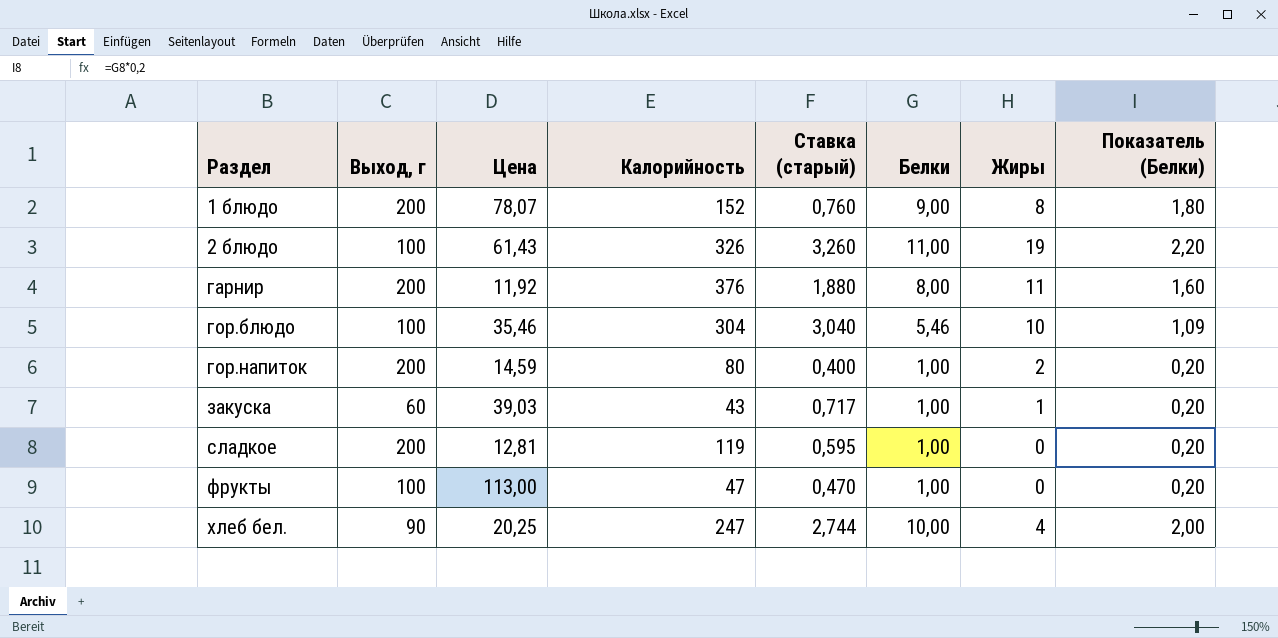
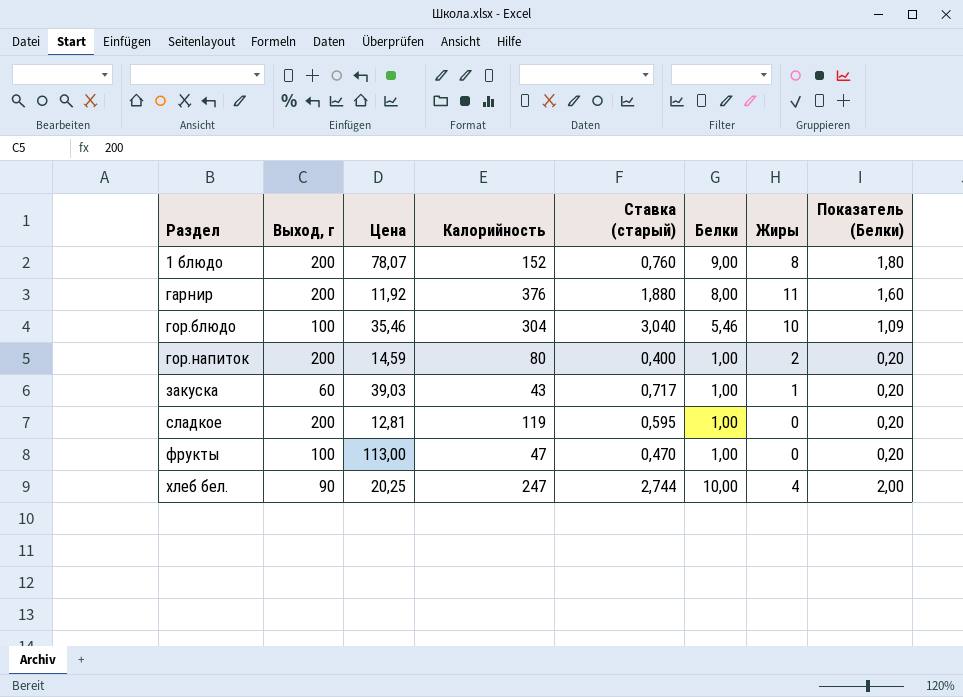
row 2 блюдо: 100 | 61,43 | 326 | 3,260 | 11,00 | 19 | 2,20 -> none

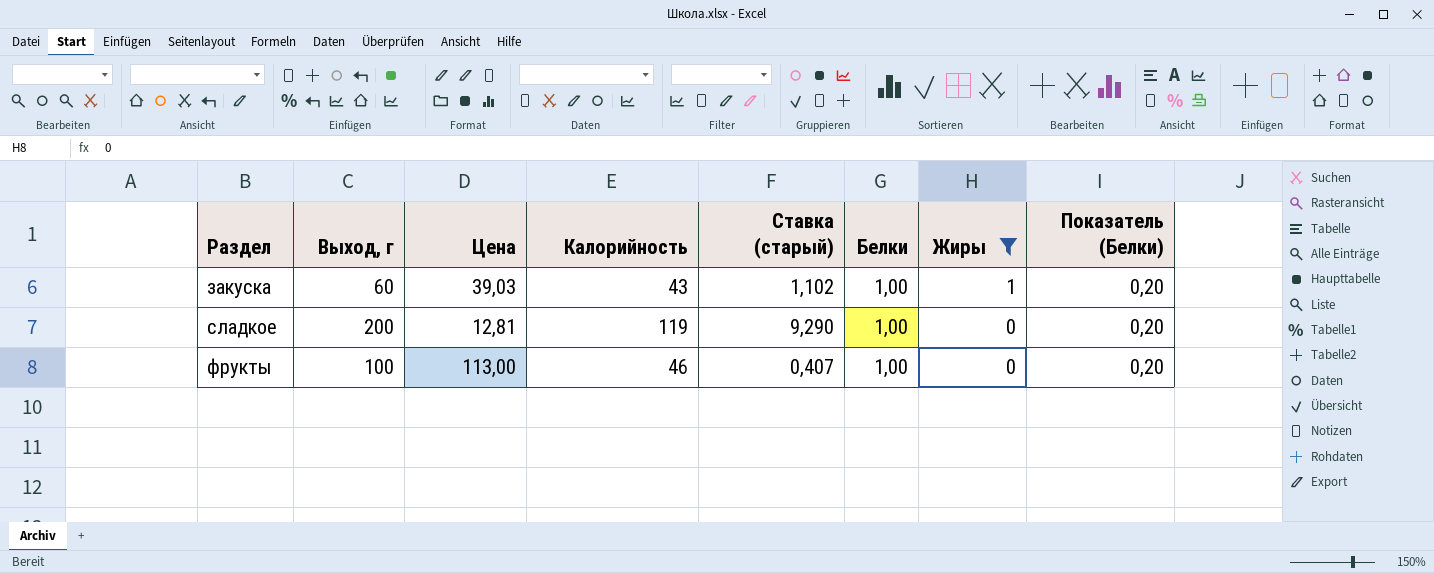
filter: none -> Жиры <= 1
column Ставка (старый) | formula: [Калорийность] / [Выход, г] -> [Калорийность] / [Цена]
фрукты | Калорийность: 47 -> 46

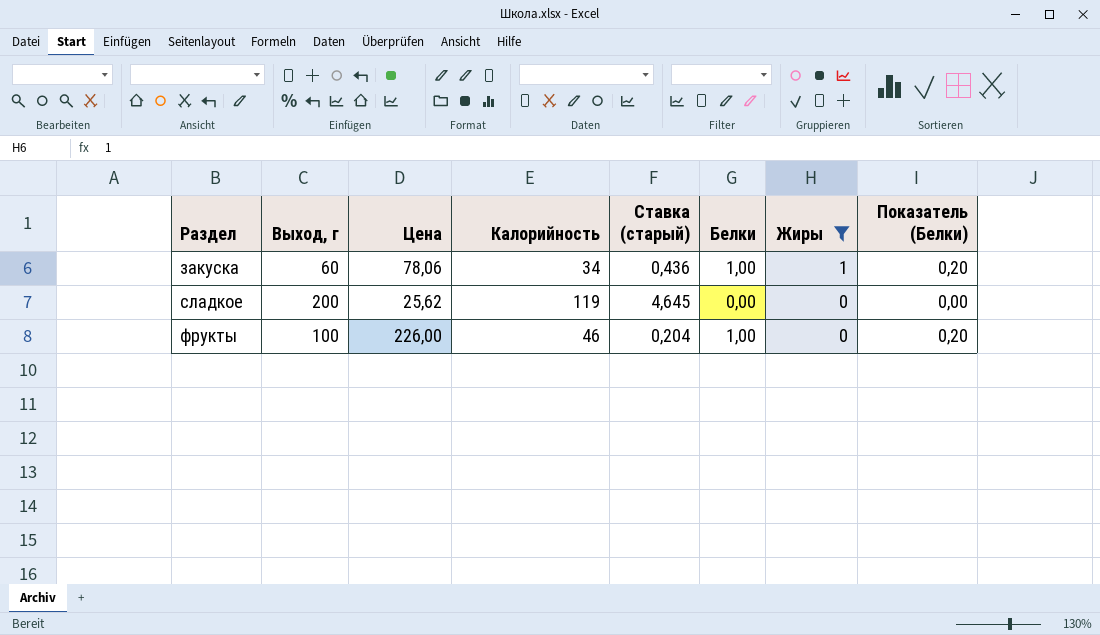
закуска | Цена: 39,03 -> 78,06
закуска | Калорийность: 43 -> 34
закуска | Ставка (старый): 1,102 -> 0,436
сладкое | Цена: 12,81 -> 25,62
сладкое | Ставка (старый): 9,290 -> 4,645
сладкое | Белки: 1,00 -> 0,00
сладкое | Показатель (Белки): 0,20 -> 0,00
фрукты | Цена: 113,00 -> 226,00
фрукты | Ставка (старый): 0,407 -> 0,204

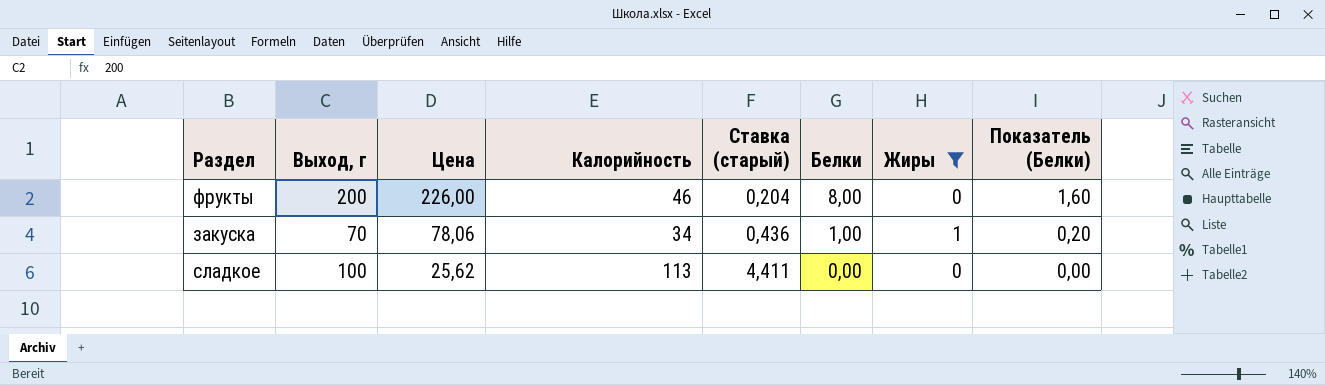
row order: Раздел ascending -> Цена descending
фрукты | Выход, г: 100 -> 200
фрукты | Белки: 1,00 -> 8,00
фрукты | Показатель (Белки): 0,20 -> 1,60
закуска | Выход, г: 60 -> 70
сладкое | Выход, г: 200 -> 100
сладкое | Калорийность: 119 -> 113
сладкое | Ставка (старый): 4,645 -> 4,411

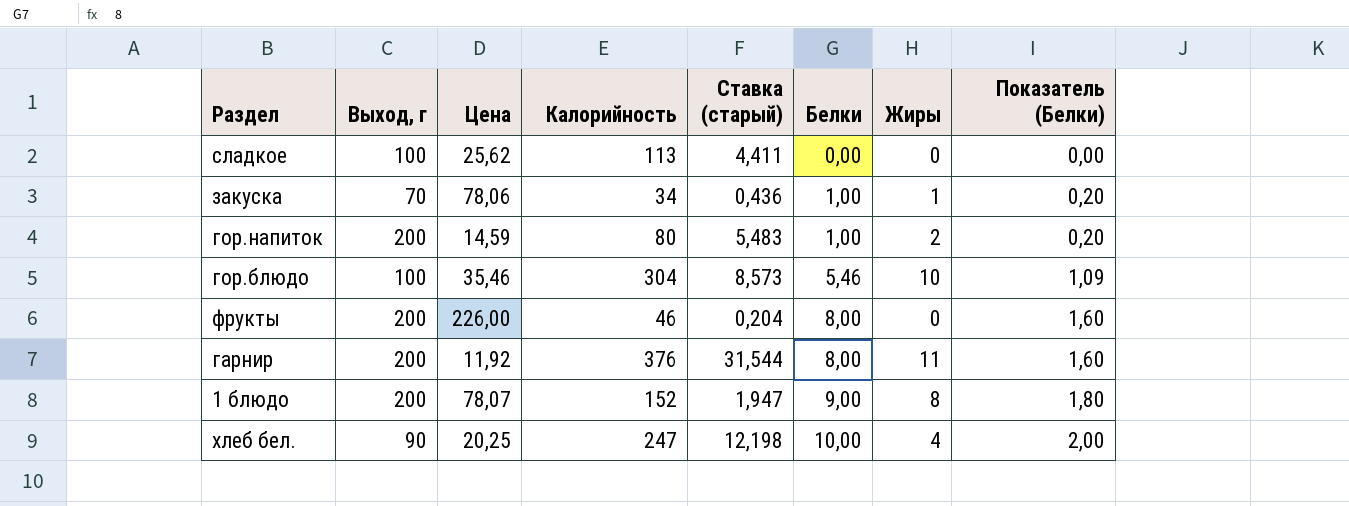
filter: Жиры <= 1 -> none
row order: Цена descending -> Белки ascending

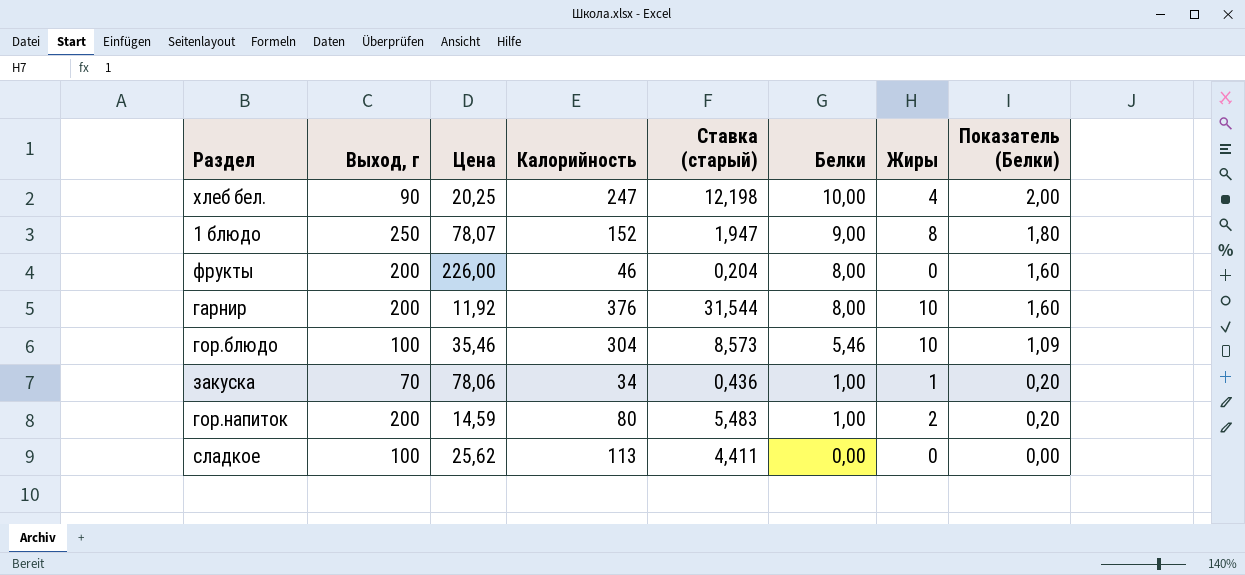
row order: Белки ascending -> Белки descending
1 блюдо | Выход, г: 200 -> 250
гарнир | Жиры: 11 -> 10

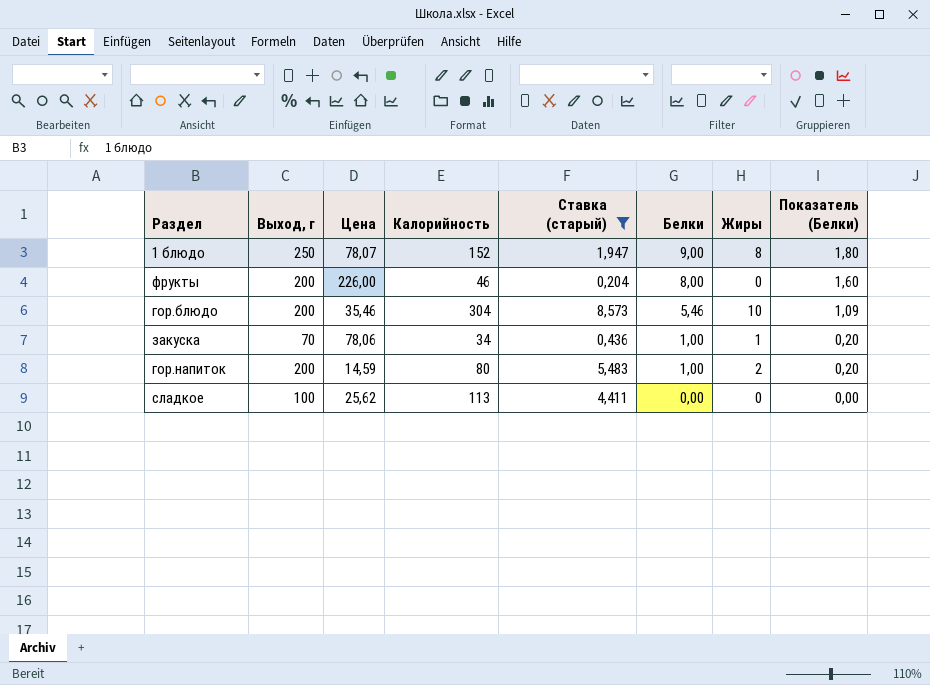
filter: none -> Ставка (старый) <= 8,573
гор.блюдо | Выход, г: 100 -> 200

